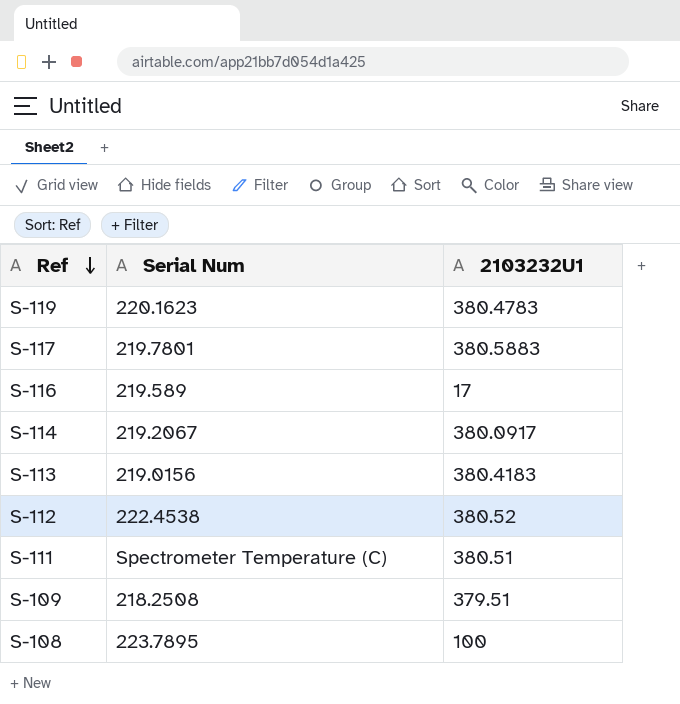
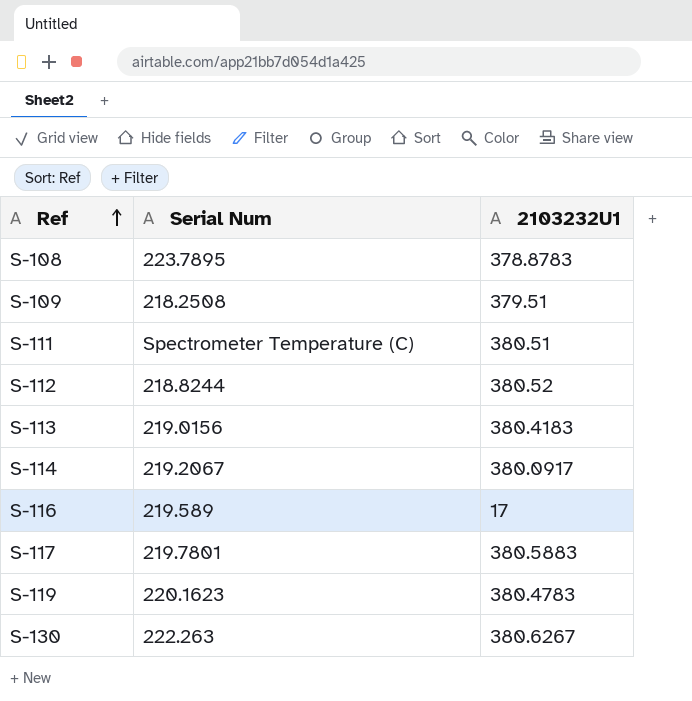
row order: Ref descending -> Ref ascending
S-108 | 2103232U1: 100 -> 378.8783
S-112 | Serial Num: 222.4538 -> 218.8244
row S-130: none -> 222.263 | 380.6267

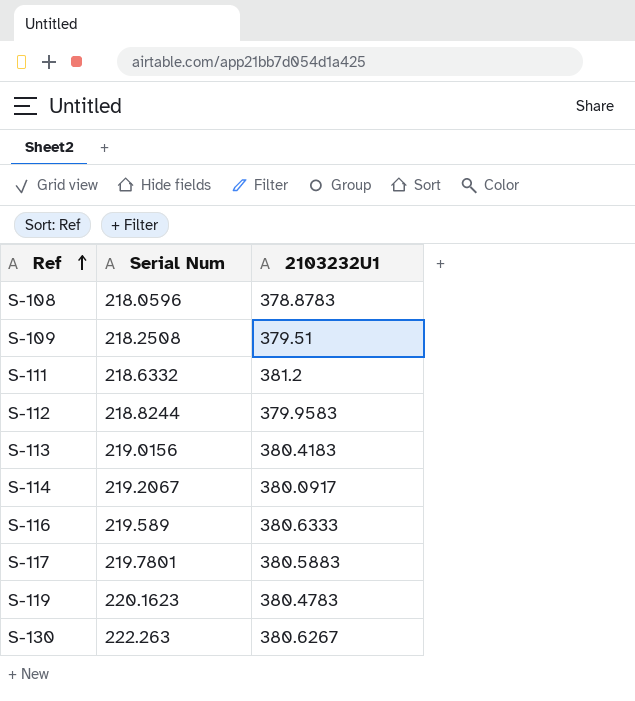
S-108 | Serial Num: 223.7895 -> 218.0596
S-111 | Serial Num: Spectrometer Temperature (C) -> 218.6332
S-111 | 2103232U1: 380.51 -> 381.2
S-112 | 2103232U1: 380.52 -> 379.9583
S-116 | 2103232U1: 17 -> 380.6333

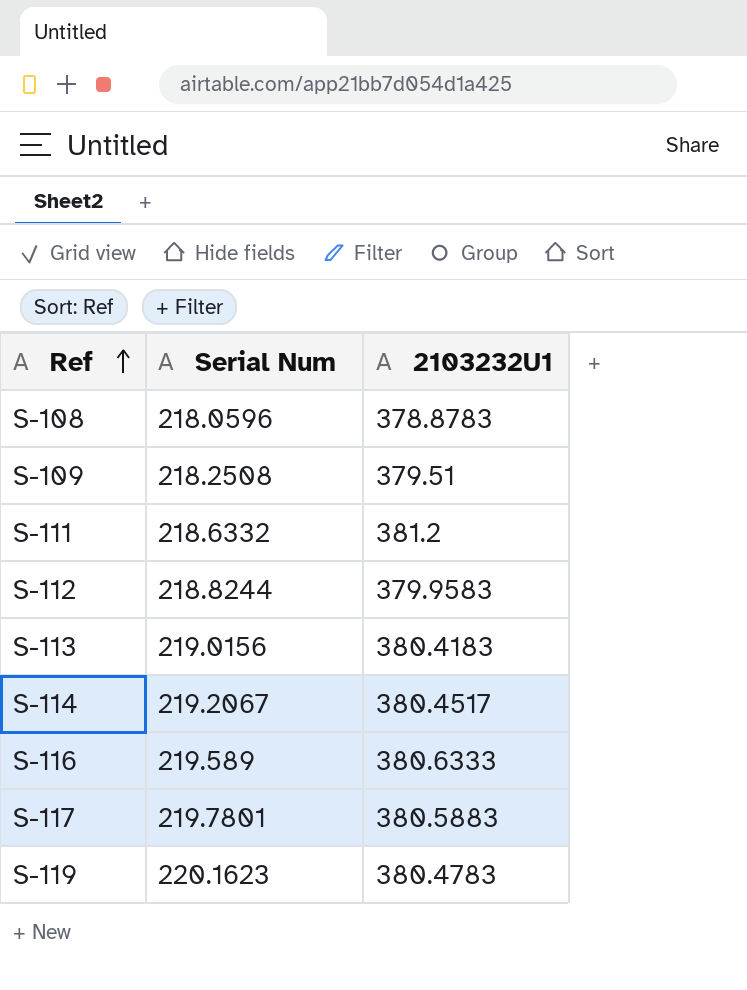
row S-130: 222.263 | 380.6267 -> none
S-114 | 2103232U1: 380.0917 -> 380.4517

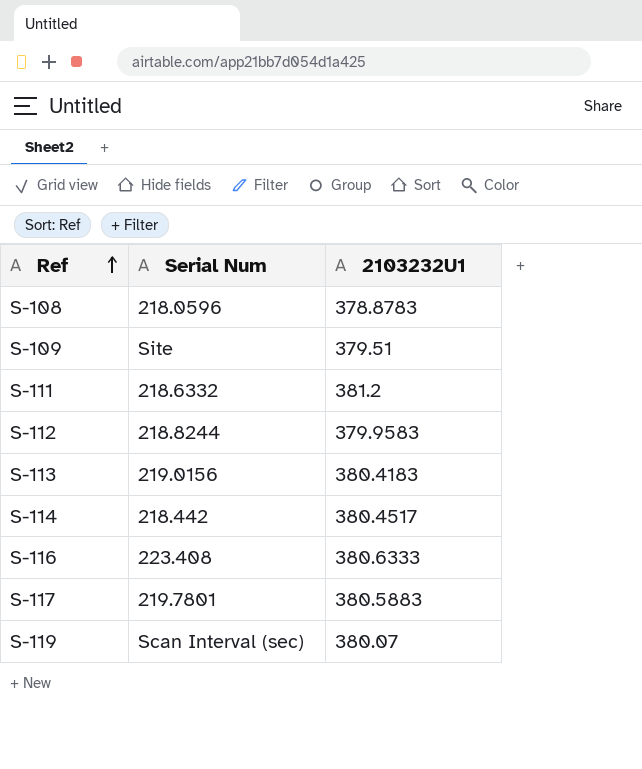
S-109 | Serial Num: 218.2508 -> Site
S-114 | Serial Num: 219.2067 -> 218.442
S-116 | Serial Num: 219.589 -> 223.408
S-119 | Serial Num: 220.1623 -> Scan Interval (sec)
S-119 | 2103232U1: 380.4783 -> 380.07

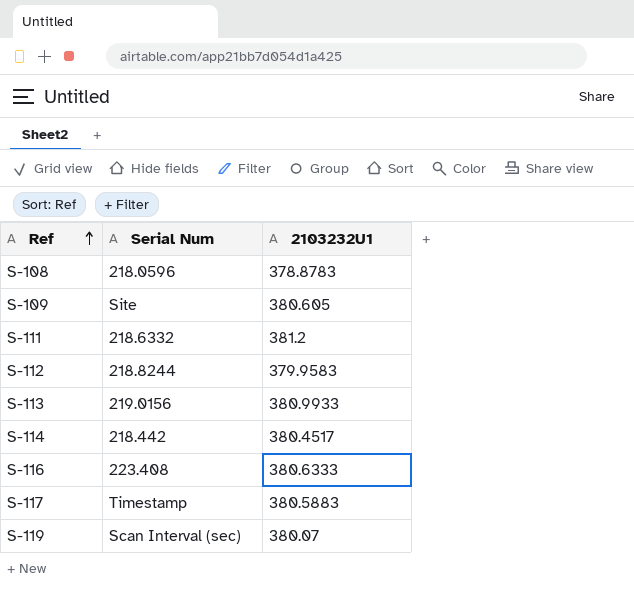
S-109 | 2103232U1: 379.51 -> 380.605
S-113 | 2103232U1: 380.4183 -> 380.9933
S-117 | Serial Num: 219.7801 -> Timestamp

